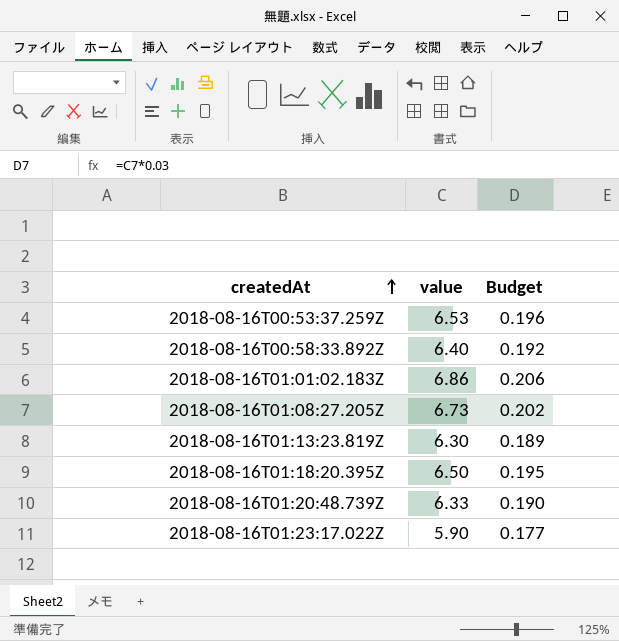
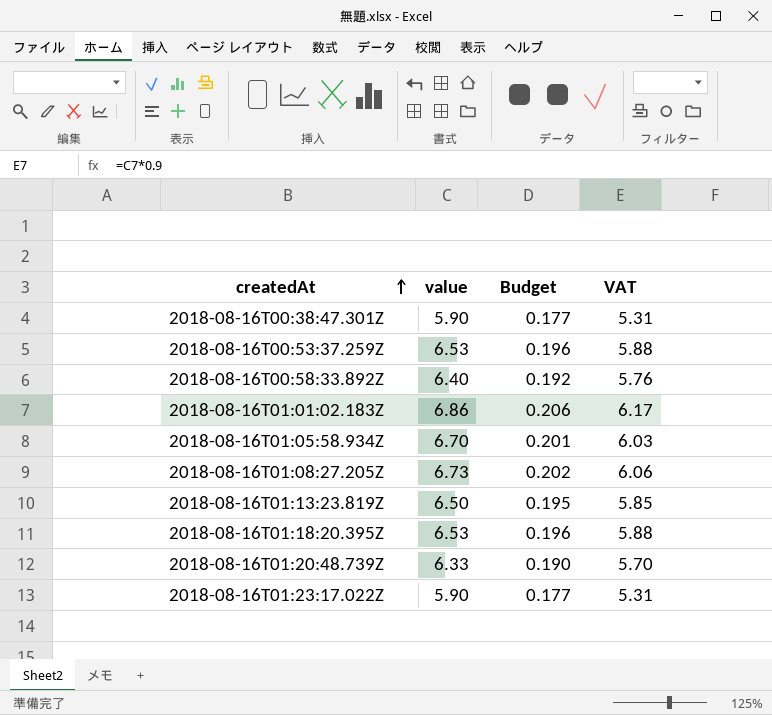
column VAT | formula: none -> [value] * 0.9
row 2018-08-16T00:38:47.301Z: none -> 5.90 | 0.177 | 5.31
row 2018-08-16T01:05:58.934Z: none -> 6.70 | 0.201 | 6.03
2018-08-16T01:13:23.819Z | value: 6.30 -> 6.50
2018-08-16T01:13:23.819Z | Budget: 0.189 -> 0.195
2018-08-16T01:18:20.395Z | value: 6.50 -> 6.53
2018-08-16T01:18:20.395Z | Budget: 0.195 -> 0.196

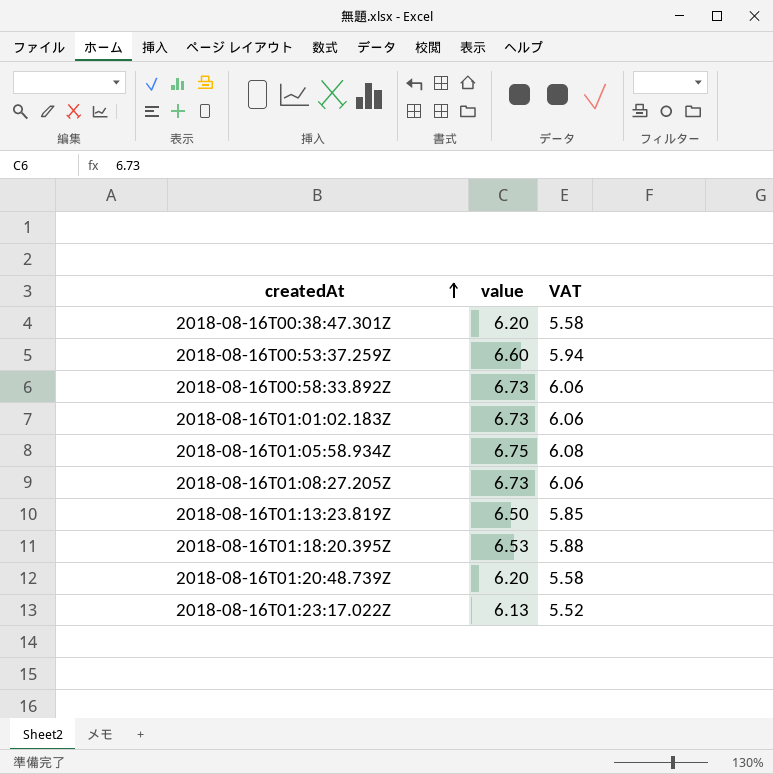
column Budget | formula: [value] * 0.03 -> none
2018-08-16T00:38:47.301Z | value: 5.90 -> 6.20
2018-08-16T00:38:47.301Z | VAT: 5.31 -> 5.58
2018-08-16T00:53:37.259Z | value: 6.53 -> 6.60
2018-08-16T00:53:37.259Z | VAT: 5.88 -> 5.94
2018-08-16T00:58:33.892Z | value: 6.40 -> 6.73
2018-08-16T00:58:33.892Z | VAT: 5.76 -> 6.06
2018-08-16T01:01:02.183Z | value: 6.86 -> 6.73
2018-08-16T01:01:02.183Z | VAT: 6.17 -> 6.06
2018-08-16T01:05:58.934Z | value: 6.70 -> 6.75
2018-08-16T01:05:58.934Z | VAT: 6.03 -> 6.08
2018-08-16T01:20:48.739Z | value: 6.33 -> 6.20
2018-08-16T01:20:48.739Z | VAT: 5.70 -> 5.58
2018-08-16T01:23:17.022Z | value: 5.90 -> 6.13
2018-08-16T01:23:17.022Z | VAT: 5.31 -> 5.52

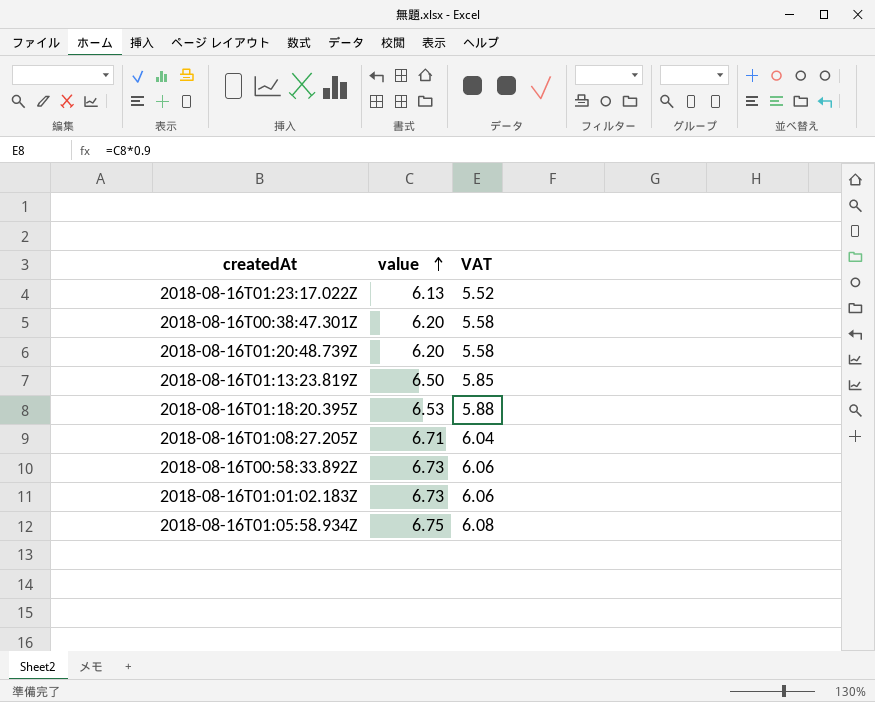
row order: createdAt ascending -> value ascending
row 2018-08-16T00:53:37.259Z: 6.60 | 5.94 -> none
2018-08-16T01:08:27.205Z | value: 6.73 -> 6.71
2018-08-16T01:08:27.205Z | VAT: 6.06 -> 6.04

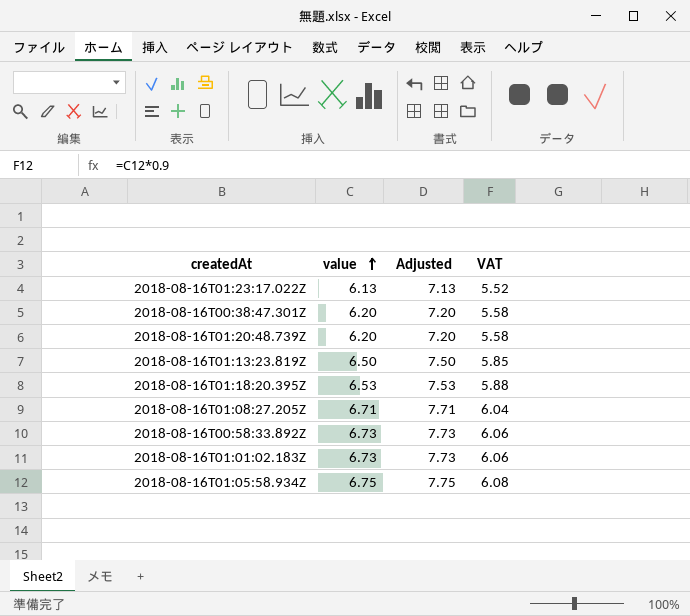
column Adjusted | formula: none -> [value] + 1

